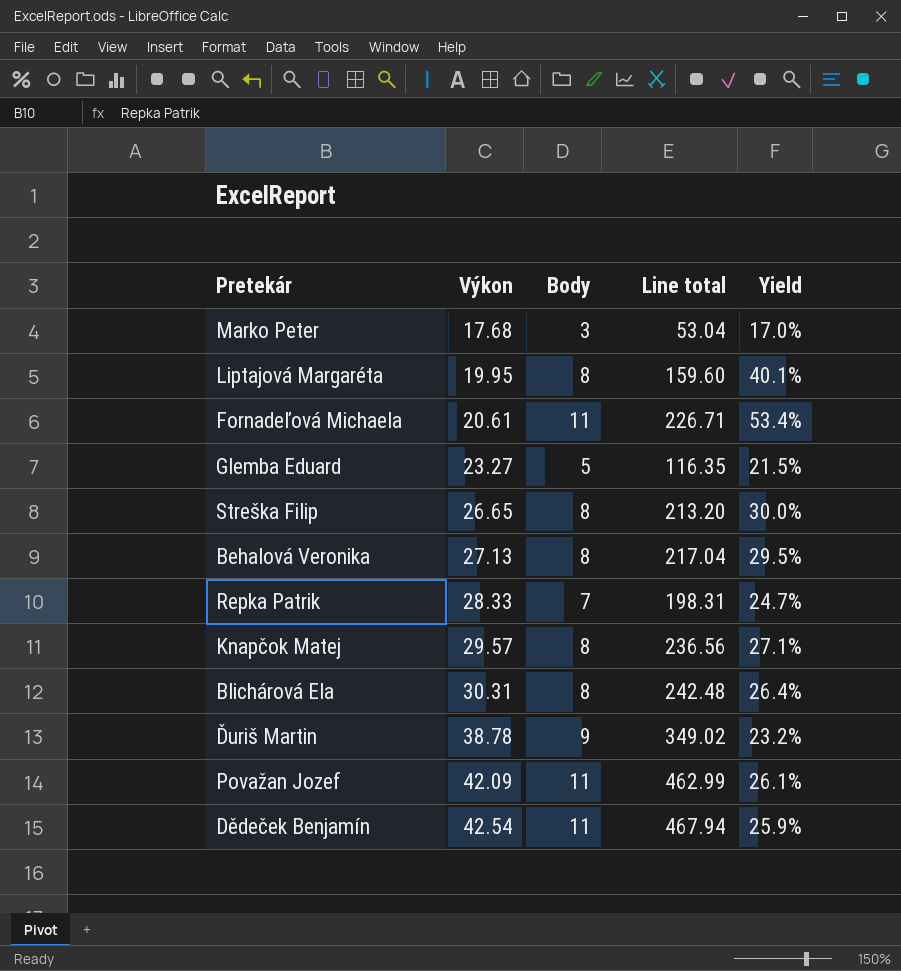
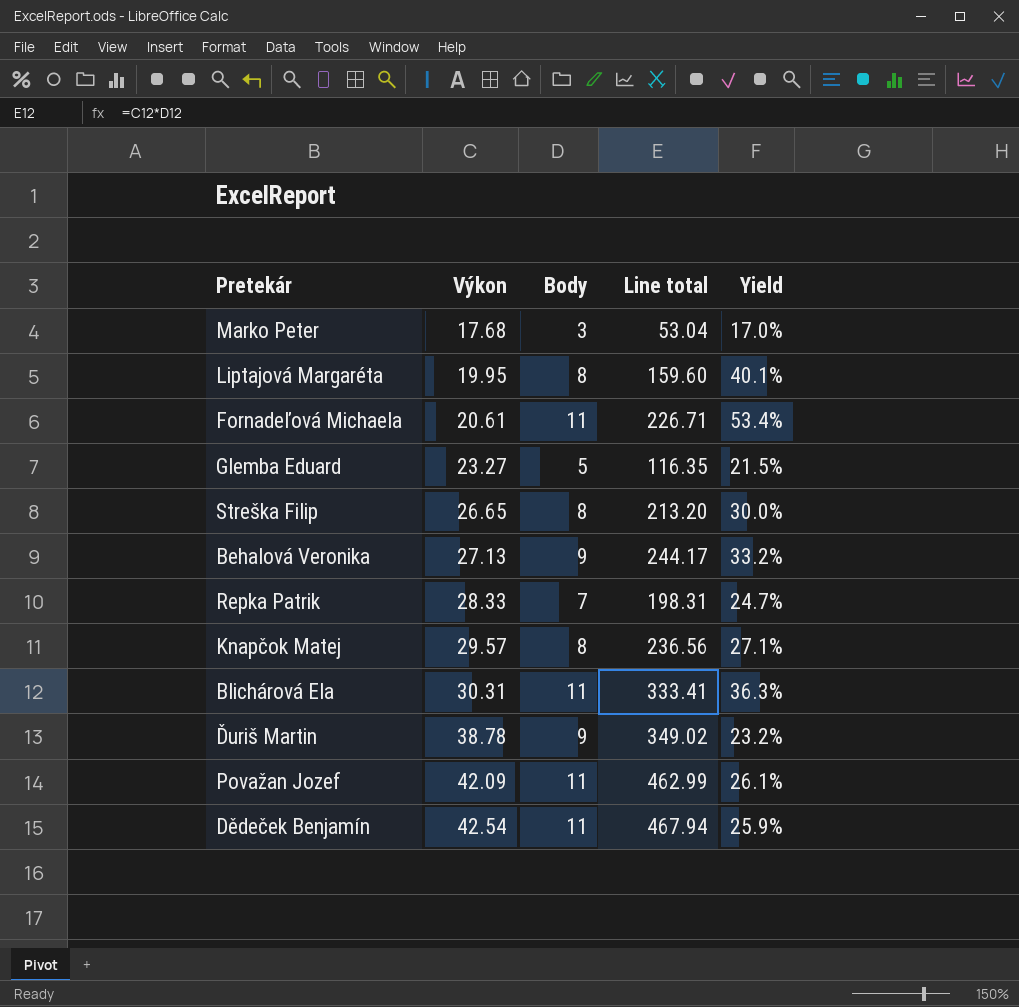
Behalová Veronika | Body: 8 -> 9
Behalová Veronika | Line total: 217.04 -> 244.17
Behalová Veronika | Yield: 29.5% -> 33.2%
Blichárová Ela | Body: 8 -> 11
Blichárová Ela | Line total: 242.48 -> 333.41
Blichárová Ela | Yield: 26.4% -> 36.3%

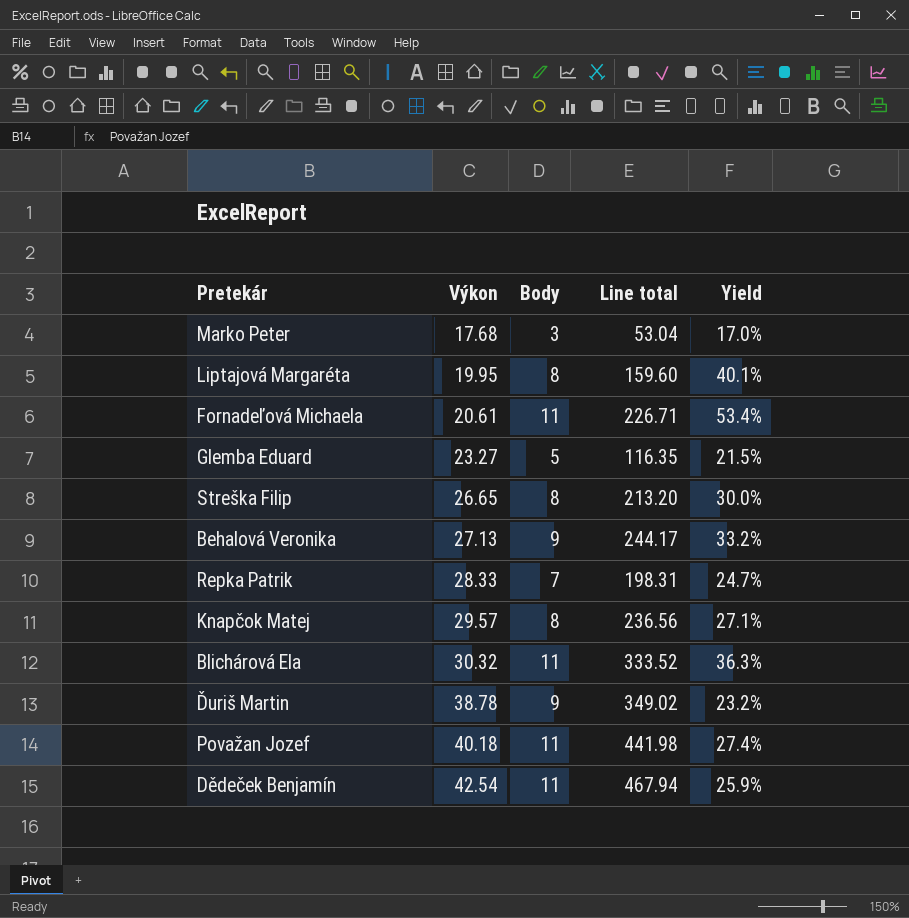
Blichárová Ela | Výkon: 30.31 -> 30.32
Blichárová Ela | Line total: 333.41 -> 333.52
Považan Jozef | Výkon: 42.09 -> 40.18
Považan Jozef | Line total: 462.99 -> 441.98
Považan Jozef | Yield: 26.1% -> 27.4%

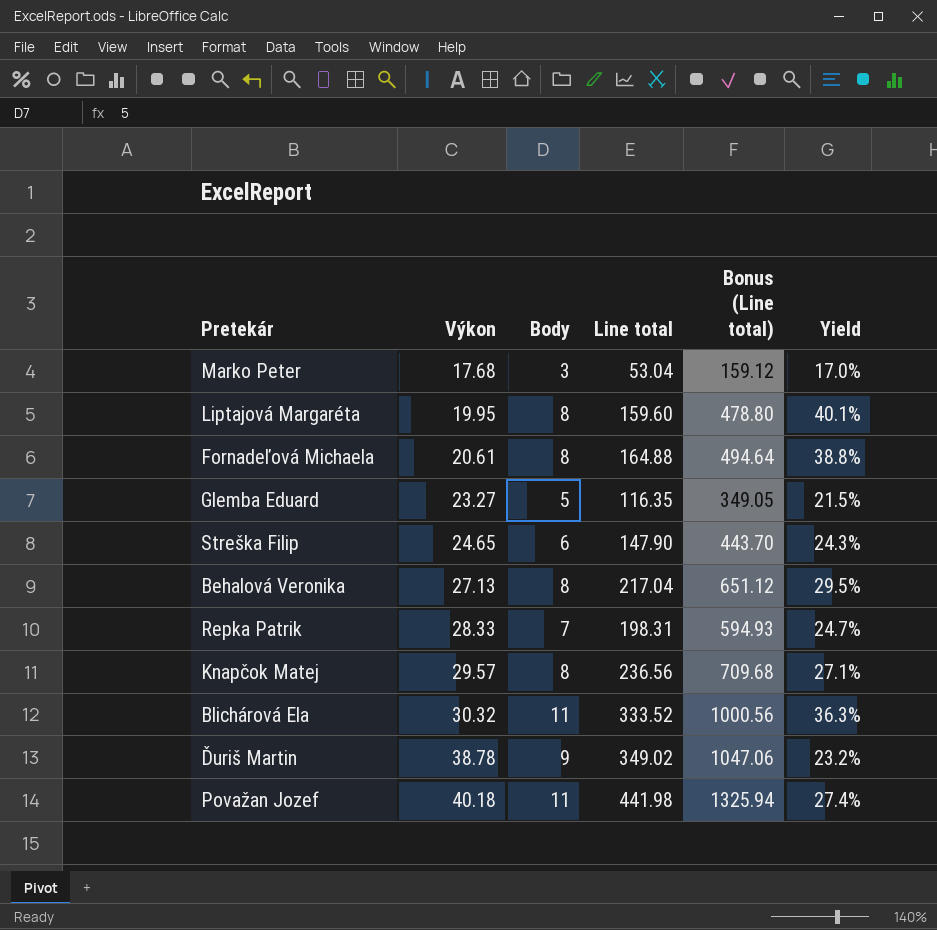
column Bonus (Line total) | formula: none -> [Line total] * 3
row Dědeček Benjamín: 42.54 | 11 | 467.94 | 25.9% -> none
Fornadeľová Michaela | Body: 11 -> 8
Fornadeľová Michaela | Line total: 226.71 -> 164.88
Fornadeľová Michaela | Yield: 53.4% -> 38.8%
Streška Filip | Výkon: 26.65 -> 24.65
Streška Filip | Body: 8 -> 6
Streška Filip | Line total: 213.20 -> 147.90
Streška Filip | Yield: 30.0% -> 24.3%
Behalová Veronika | Body: 9 -> 8
Behalová Veronika | Line total: 244.17 -> 217.04
Behalová Veronika | Yield: 33.2% -> 29.5%

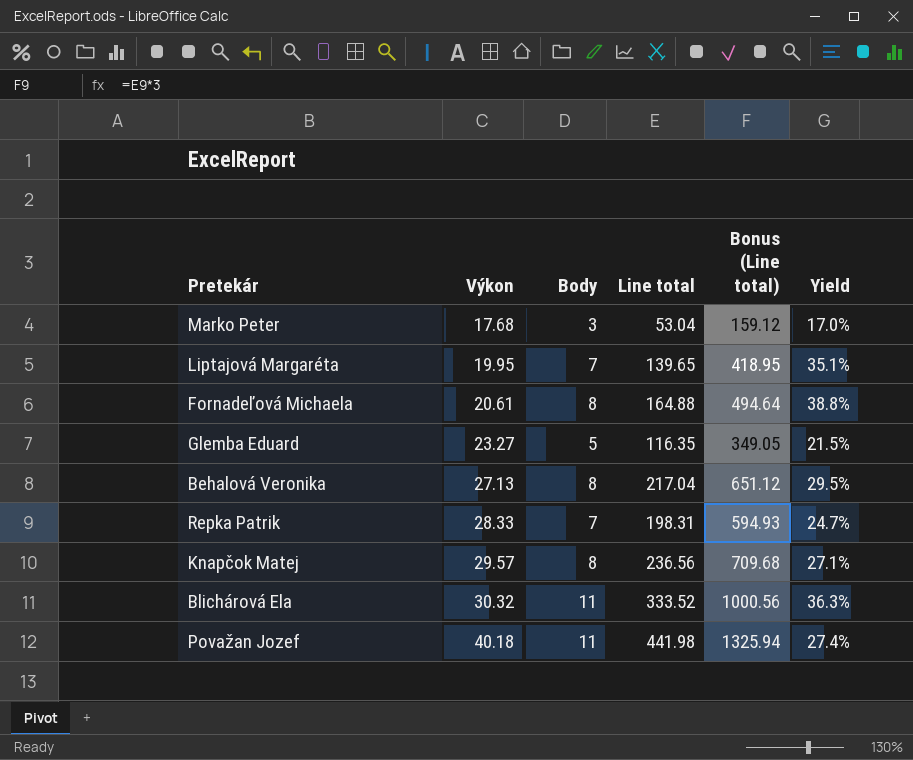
row Streška Filip: 24.65 | 6 | 147.90 | 443.70 | 24.3% -> none
row Ďuriš Martin: 38.78 | 9 | 349.02 | 1047.06 | 23.2% -> none
Liptajová Margaréta | Body: 8 -> 7
Liptajová Margaréta | Line total: 159.60 -> 139.65
Liptajová Margaréta | Bonus (Line total): 478.80 -> 418.95
Liptajová Margaréta | Yield: 40.1% -> 35.1%

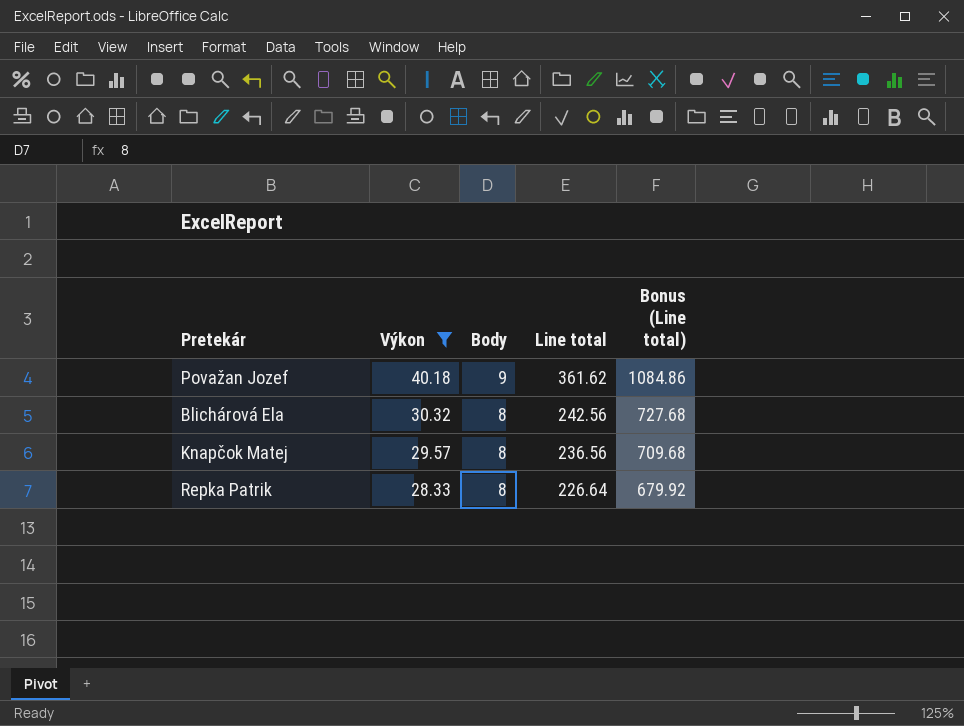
filter: none -> Výkon >= 28.33
row order: Výkon ascending -> Výkon descending
column Yield | formula: [Body] / [Výkon] -> none
Považan Jozef | Body: 11 -> 9
Považan Jozef | Line total: 441.98 -> 361.62
Považan Jozef | Bonus (Line total): 1325.94 -> 1084.86
Blichárová Ela | Body: 11 -> 8
Blichárová Ela | Line total: 333.52 -> 242.56
Blichárová Ela | Bonus (Line total): 1000.56 -> 727.68
Repka Patrik | Body: 7 -> 8
Repka Patrik | Line total: 198.31 -> 226.64
Repka Patrik | Bonus (Line total): 594.93 -> 679.92

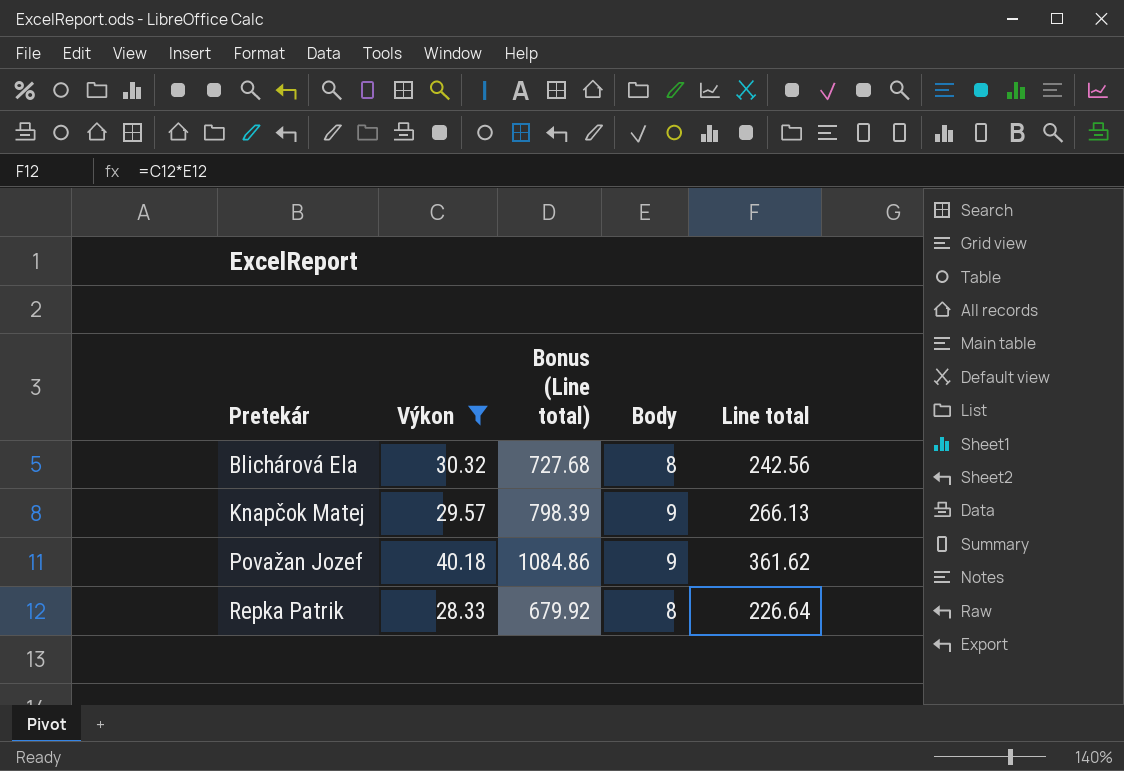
row order: Výkon descending -> Pretekár ascending
column Bonus (Line total) | position: 5 -> 3
Knapčok Matej | Bonus (Line total): 709.68 -> 798.39
Knapčok Matej | Body: 8 -> 9
Knapčok Matej | Line total: 236.56 -> 266.13

